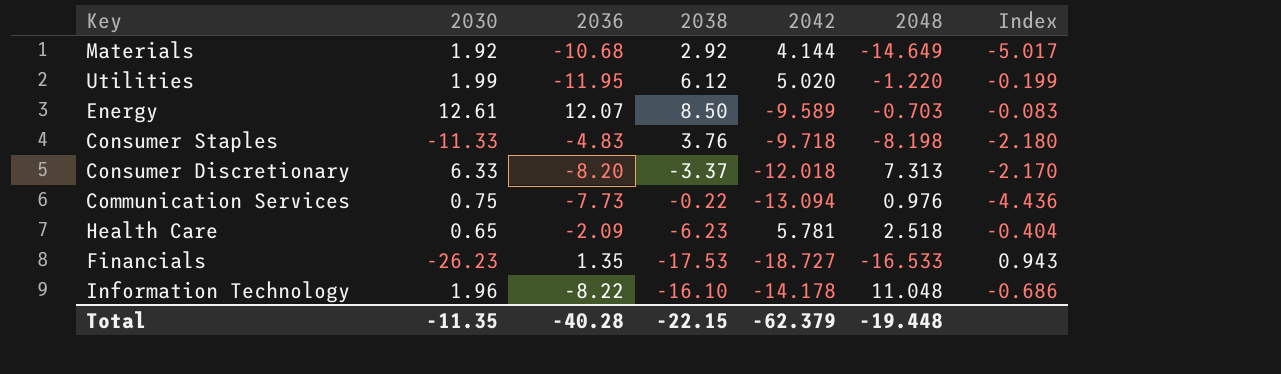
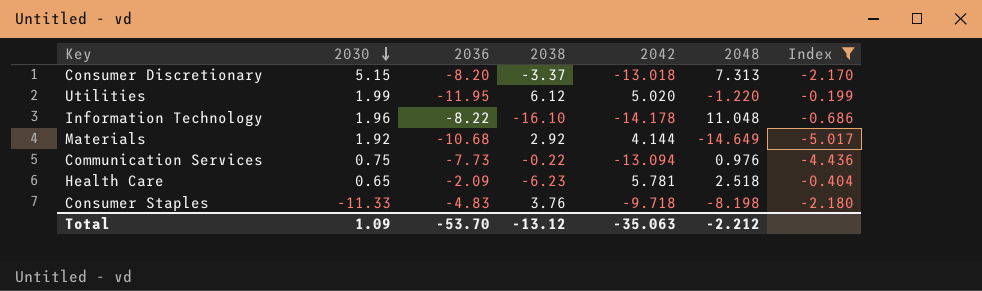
filter: none -> Index <= -0.199
row order: none -> 2030 descending
Consumer Discretionary | 2030: 6.33 -> 5.15
Consumer Discretionary | 2042: -12.018 -> -13.018
Total | 2030: -11.35 -> 1.09
Total | 2036: -40.28 -> -53.70
Total | 2038: -22.15 -> -13.12
Total | 2042: -62.379 -> -35.063
Total | 2048: -19.448 -> -2.212

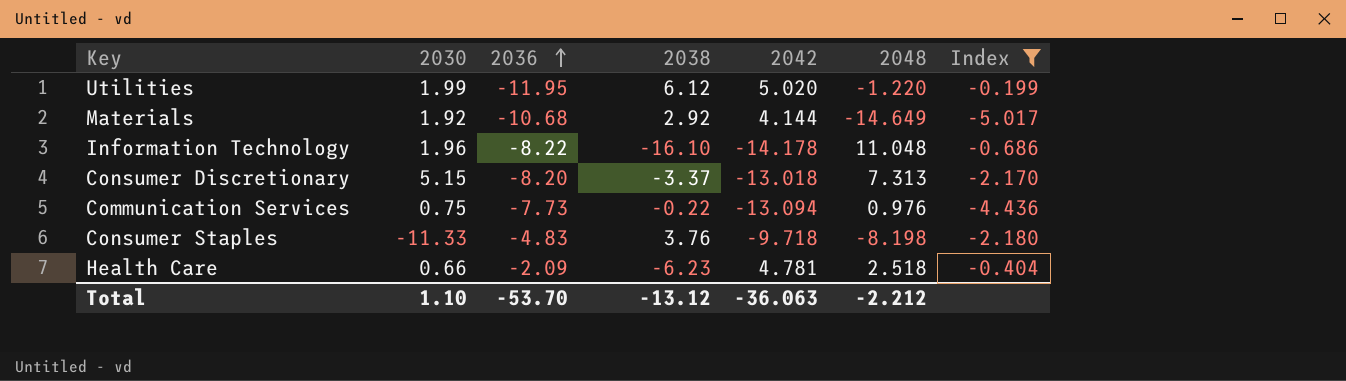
row order: 2030 descending -> 2036 ascending
Health Care | 2030: 0.65 -> 0.66
Health Care | 2042: 5.781 -> 4.781
Total | 2030: 1.09 -> 1.10
Total | 2042: -35.063 -> -36.063

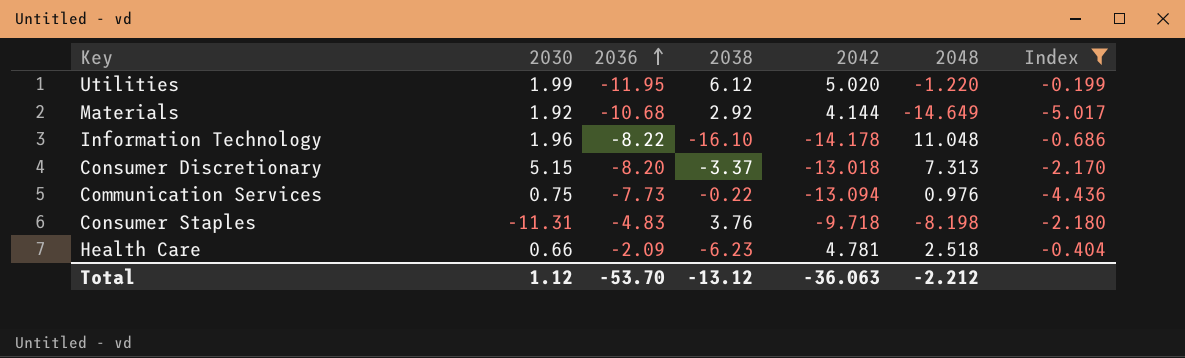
Consumer Staples | 2030: -11.33 -> -11.31
Total | 2030: 1.10 -> 1.12

